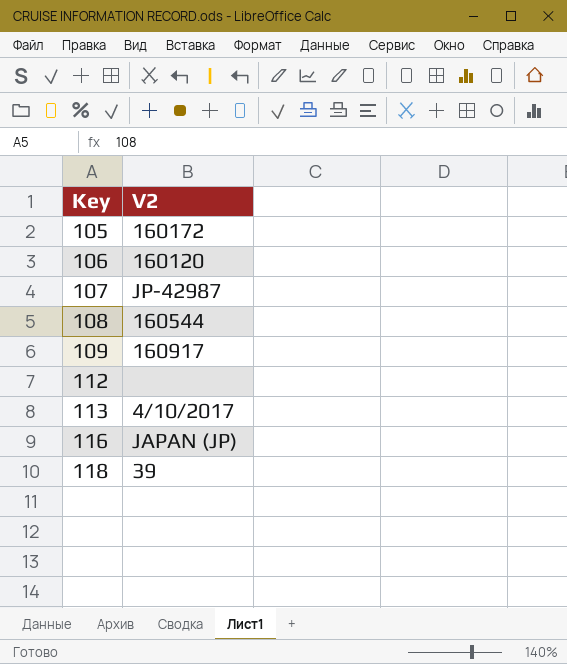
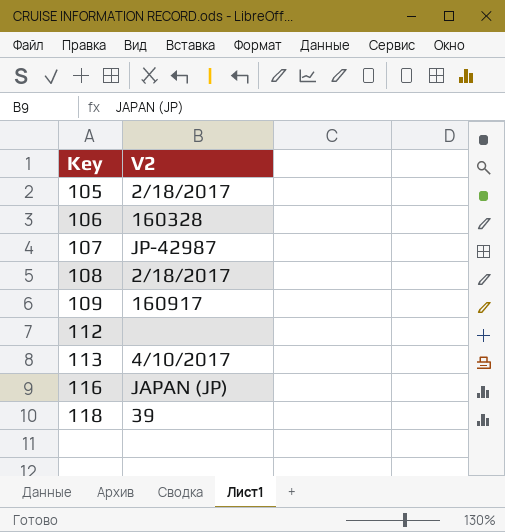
105 | V2: 160172 -> 2/18/2017
106 | V2: 160120 -> 160328
108 | V2: 160544 -> 2/18/2017

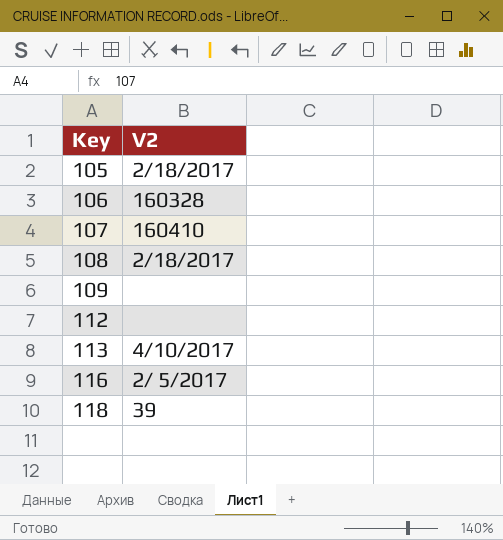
107 | V2: JP-42987 -> 160410
109 | V2: 160917 -> none
116 | V2: JAPAN (JP) -> 2/ 5/2017

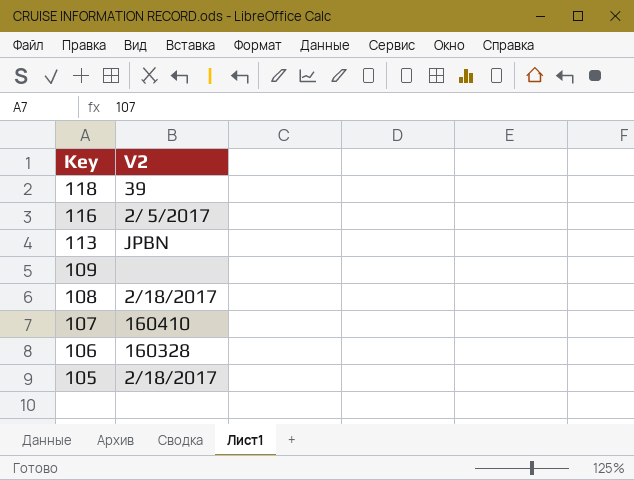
row order: Key ascending -> Key descending
row 112: none -> none
113 | V2: 4/10/2017 -> JPBN

